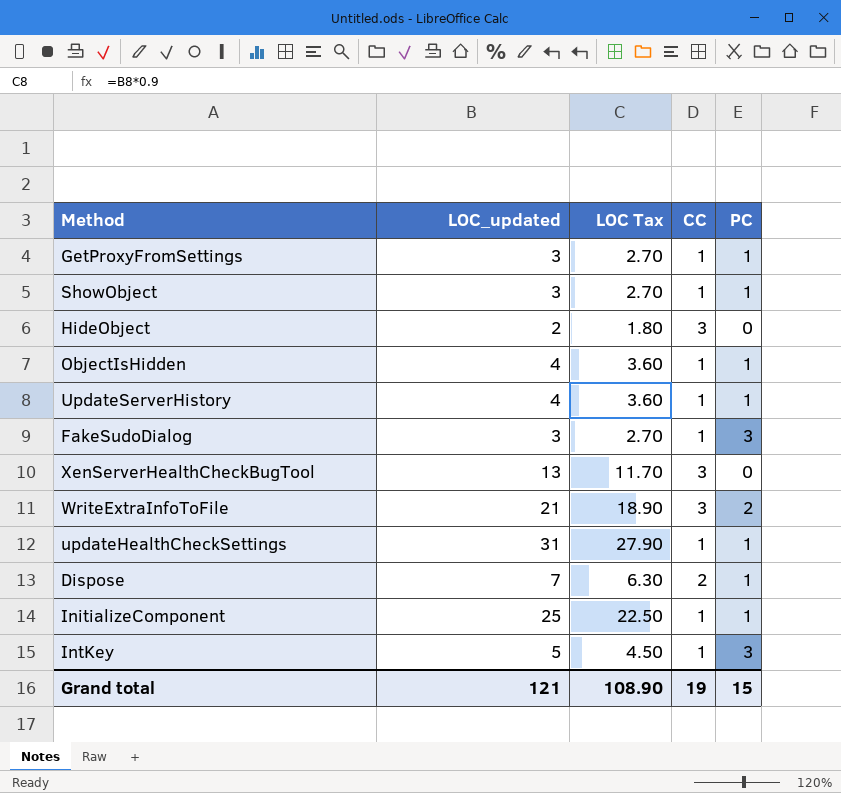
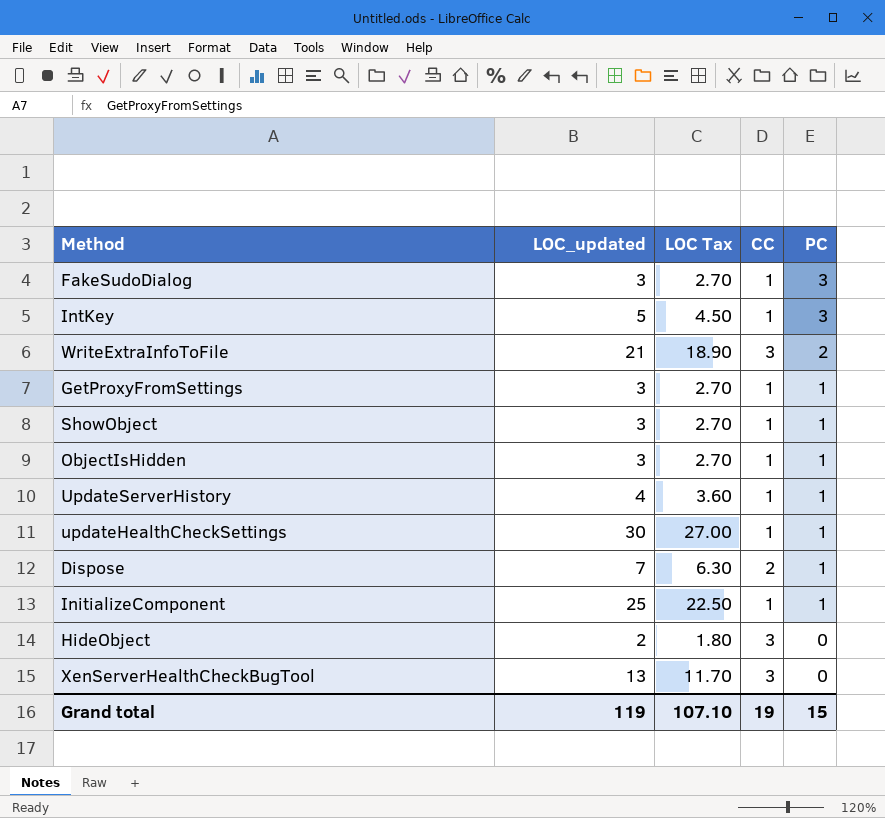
row order: none -> PC descending
ObjectIsHidden | LOC_updated: 4 -> 3
ObjectIsHidden | LOC Tax: 3.60 -> 2.70
updateHealthCheckSettings | LOC_updated: 31 -> 30
updateHealthCheckSettings | LOC Tax: 27.90 -> 27.00
Grand total | LOC_updated: 121 -> 119
Grand total | LOC Tax: 108.90 -> 107.10

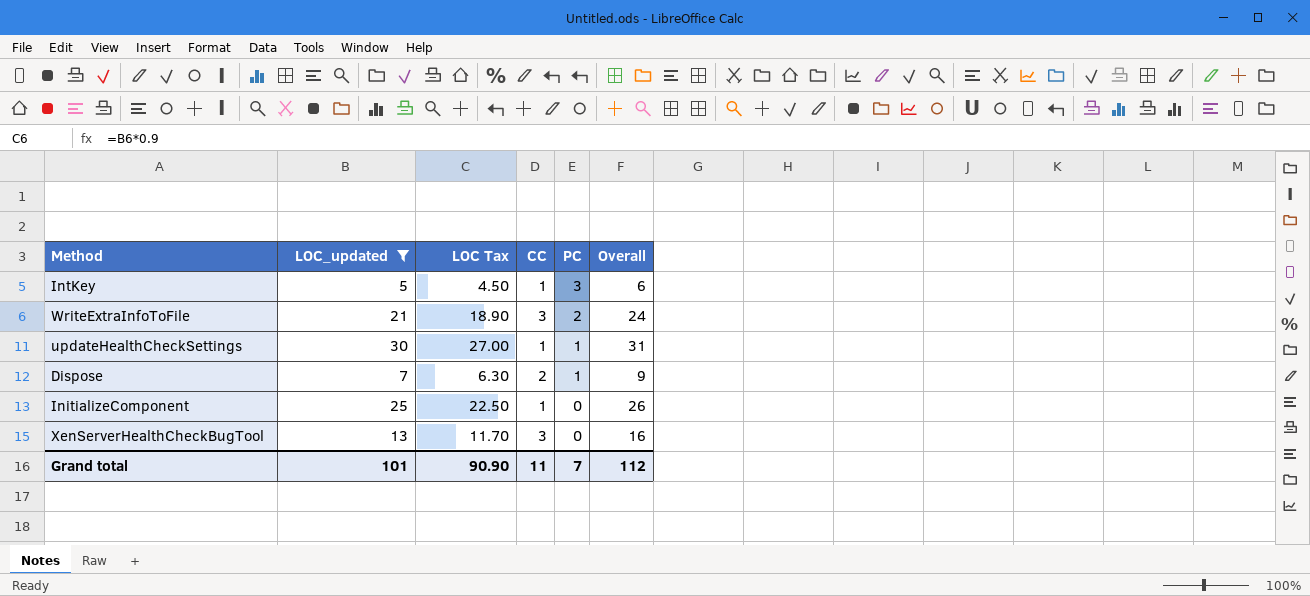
filter: none -> LOC_updated >= 5
column Overall | formula: none -> [LOC_updated] + [CC]
InitializeComponent | PC: 1 -> 0
Grand total | LOC_updated: 119 -> 101
Grand total | LOC Tax: 107.10 -> 90.90
Grand total | CC: 19 -> 11
Grand total | PC: 15 -> 7

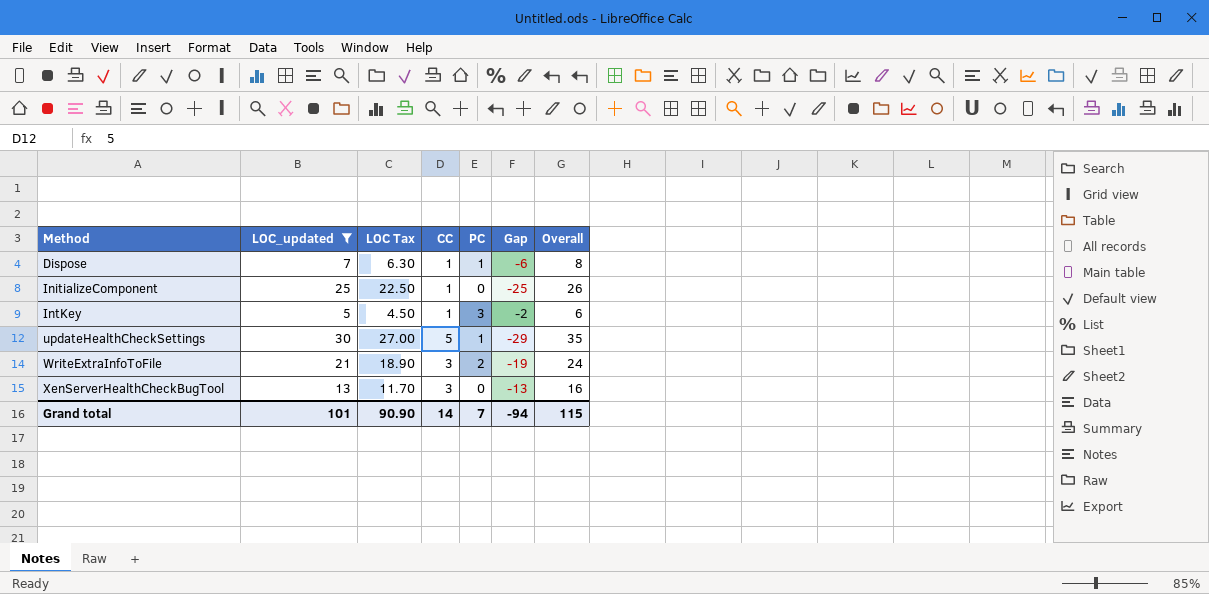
row order: PC descending -> Method ascending
column Gap | formula: none -> [PC] - [LOC_updated]
Dispose | CC: 2 -> 1
Dispose | Overall: 9 -> 8
updateHealthCheckSettings | CC: 1 -> 5
updateHealthCheckSettings | Overall: 31 -> 35
Grand total | CC: 11 -> 14
Grand total | Overall: 112 -> 115

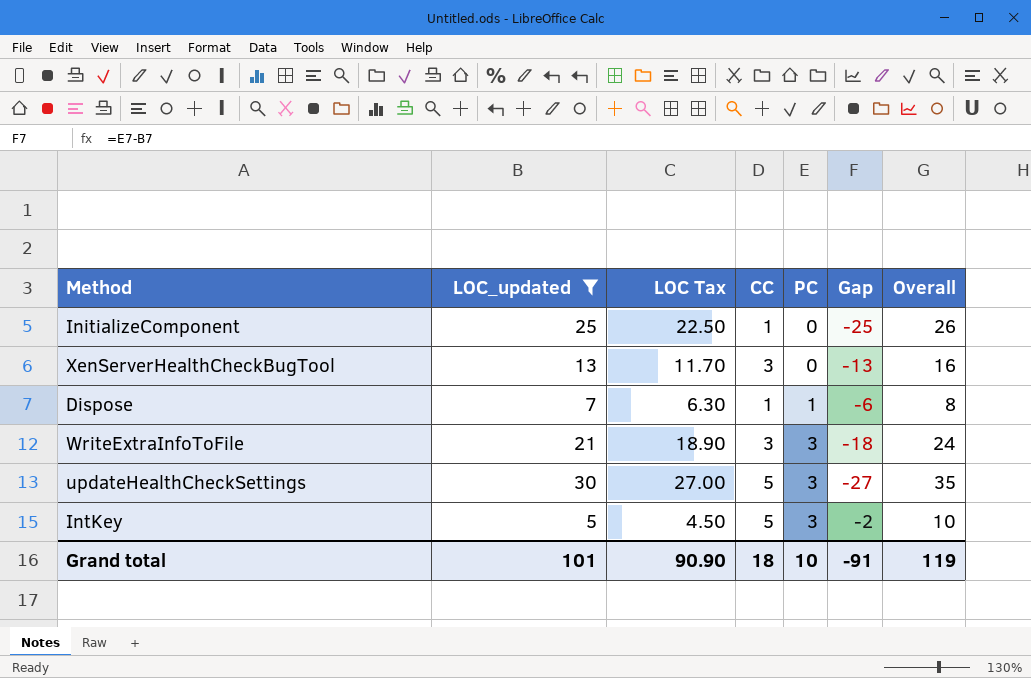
row order: Method ascending -> PC ascending
WriteExtraInfoToFile | PC: 2 -> 3
WriteExtraInfoToFile | Gap: -19 -> -18
updateHealthCheckSettings | PC: 1 -> 3
updateHealthCheckSettings | Gap: -29 -> -27
IntKey | CC: 1 -> 5
IntKey | Overall: 6 -> 10
Grand total | CC: 14 -> 18
Grand total | PC: 7 -> 10
Grand total | Gap: -94 -> -91
Grand total | Overall: 115 -> 119

